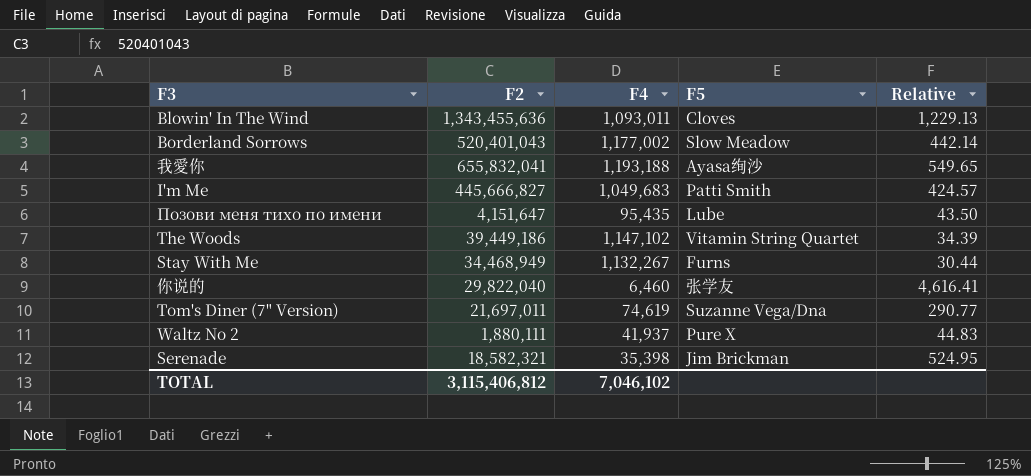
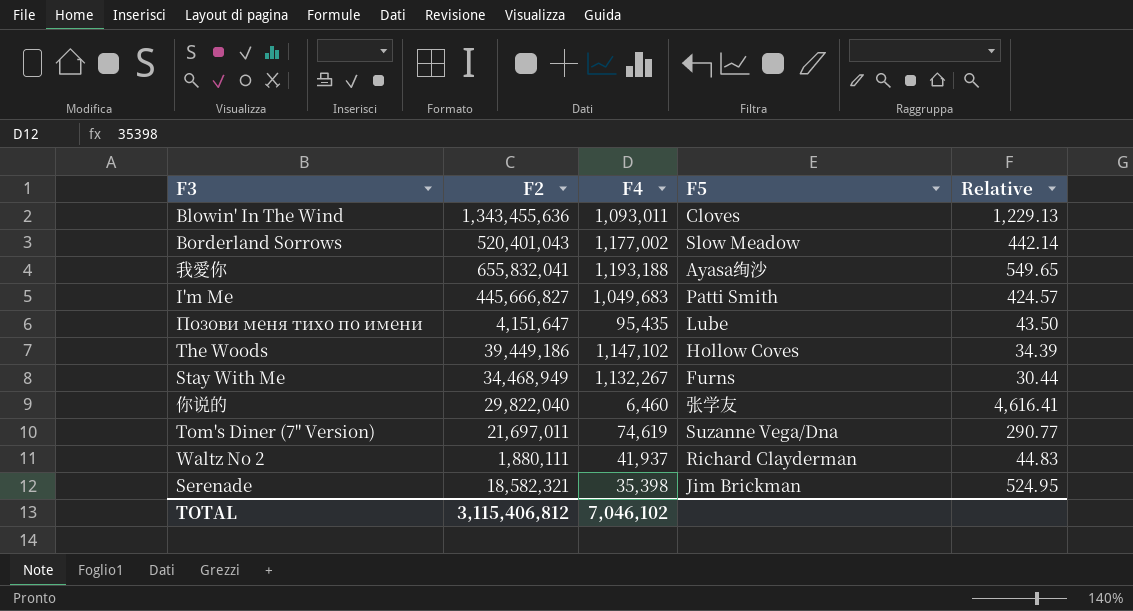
The Woods | F5: Vitamin String Quartet -> Hollow Coves
Waltz No 2 | F5: Pure X -> Richard Clayderman

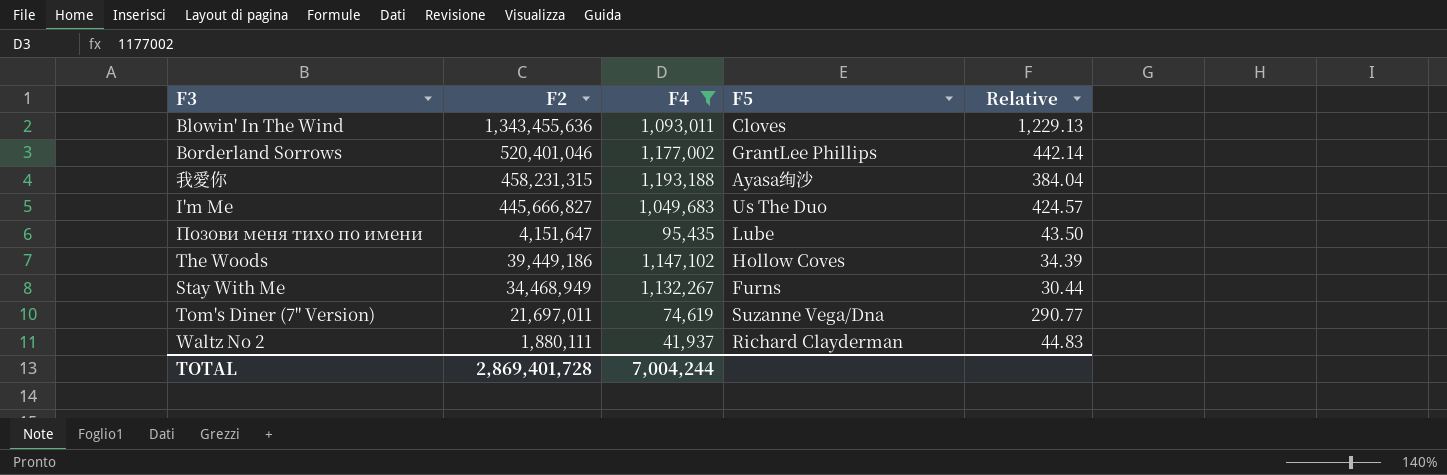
filter: none -> F4 >= 41,937
Borderland Sorrows | F2: 520,401,043 -> 520,401,046
Borderland Sorrows | F5: Slow Meadow -> GrantLee Phillips
我愛你 | F2: 655,832,041 -> 458,231,315
我愛你 | Relative: 549.65 -> 384.04
I'm Me | F5: Patti Smith -> Us The Duo
TOTAL | F2: 3,115,406,812 -> 2,869,401,728
TOTAL | F4: 7,046,102 -> 7,004,244

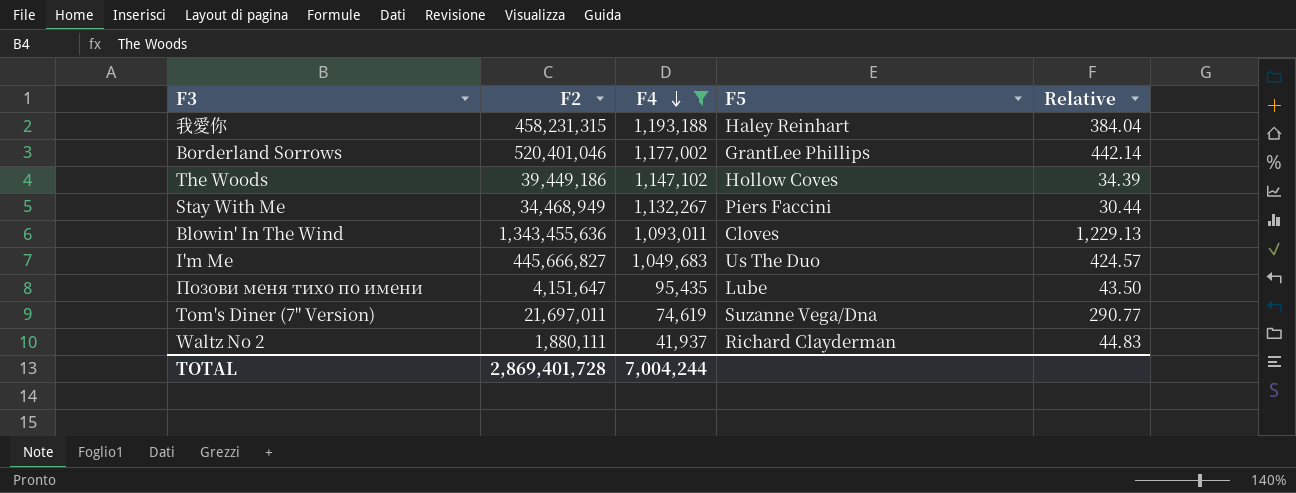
row order: none -> F4 descending
我愛你 | F5: Ayasa绚沙 -> Haley Reinhart
Stay With Me | F5: Furns -> Piers Faccini

